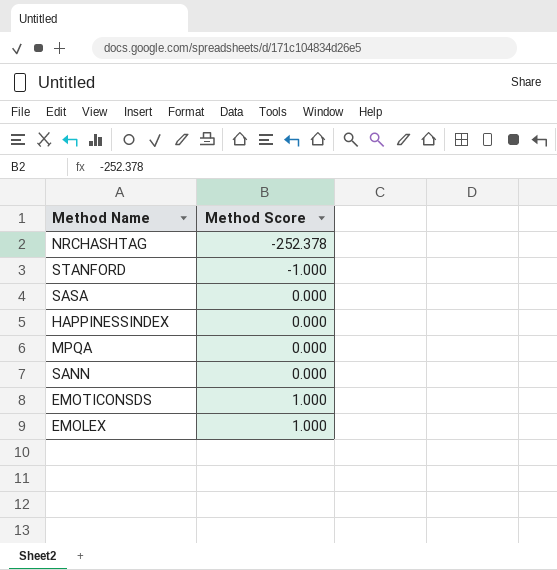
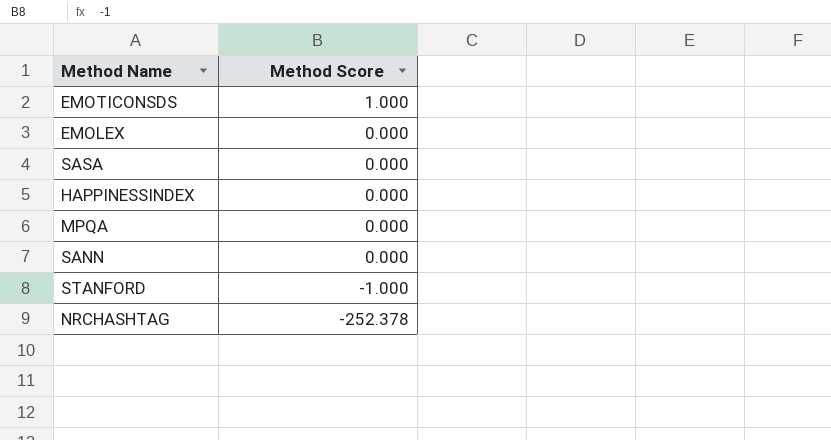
row order: Method Score ascending -> Method Score descending
EMOLEX | Method Score: 1.000 -> 0.000

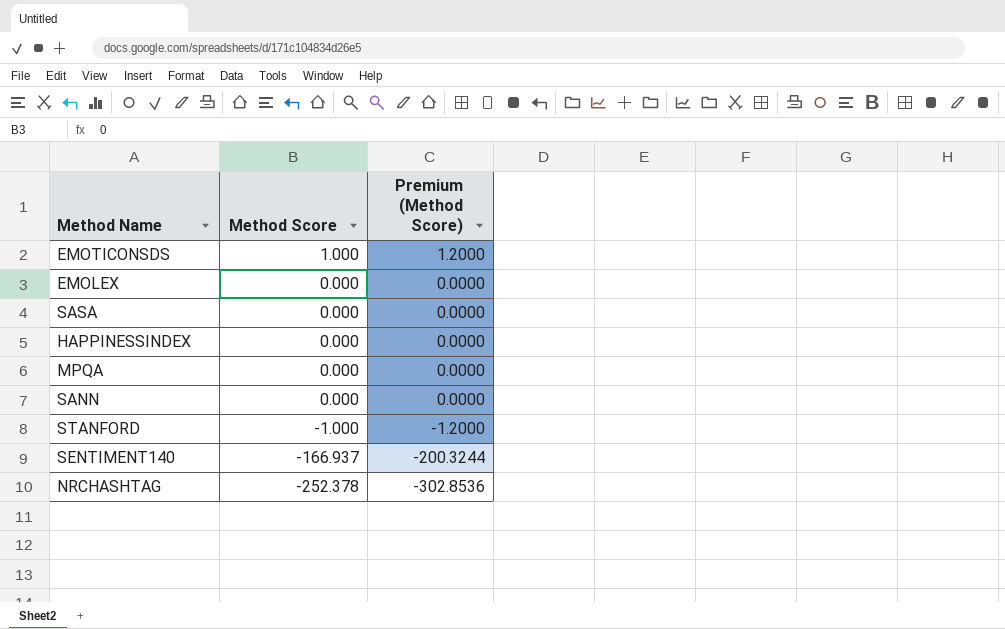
column Premium (Method Score) | formula: none -> [Method Score] * 1.2
row SENTIMENT140: none -> -166.937 | -200.3244

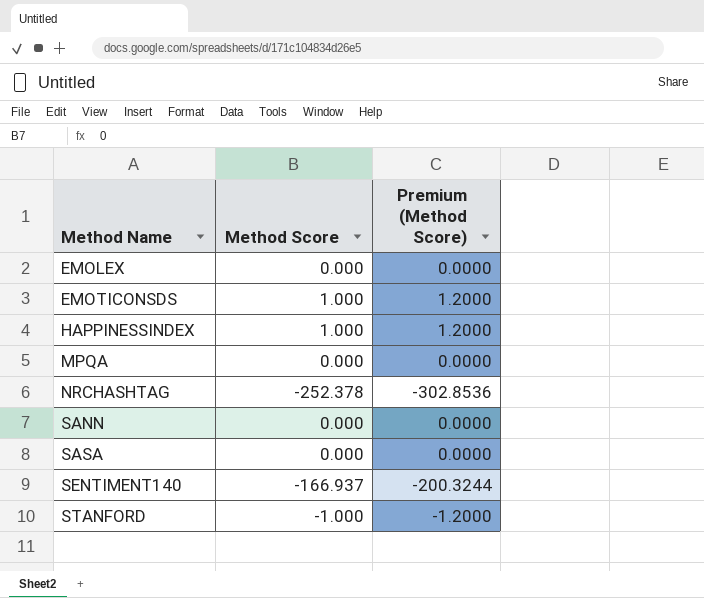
row order: Method Score descending -> Method Name ascending
HAPPINESSINDEX | Method Score: 0.000 -> 1.000
HAPPINESSINDEX | Premium (Method Score): 0.0000 -> 1.2000

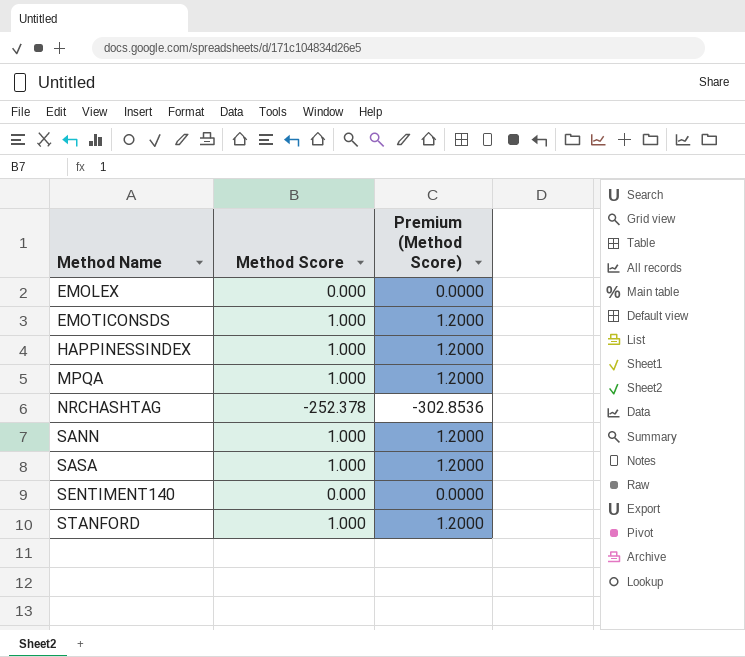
MPQA | Method Score: 0.000 -> 1.000
MPQA | Premium (Method Score): 0.0000 -> 1.2000
SANN | Method Score: 0.000 -> 1.000
SANN | Premium (Method Score): 0.0000 -> 1.2000
SASA | Method Score: 0.000 -> 1.000
SASA | Premium (Method Score): 0.0000 -> 1.2000
SENTIMENT140 | Method Score: -166.937 -> 0.000
SENTIMENT140 | Premium (Method Score): -200.3244 -> 0.0000
STANFORD | Method Score: -1.000 -> 1.000
STANFORD | Premium (Method Score): -1.2000 -> 1.2000

